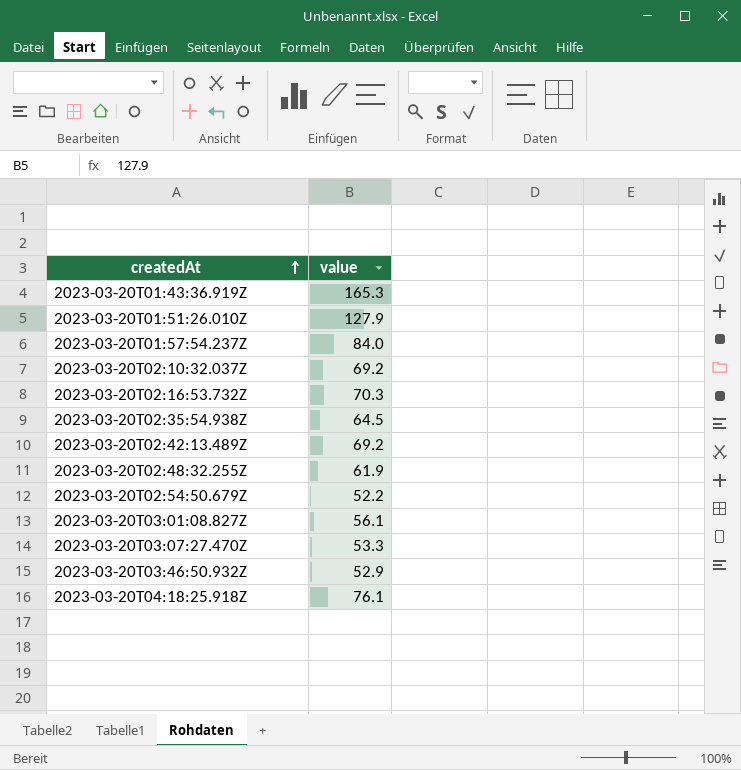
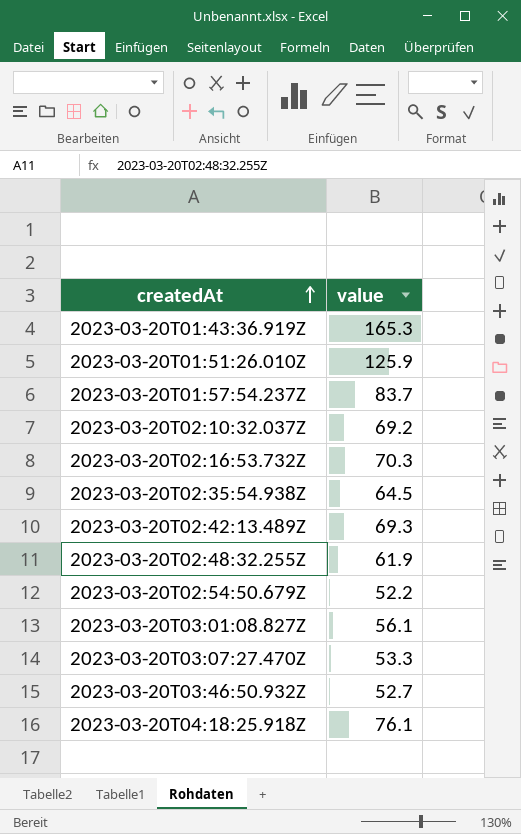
2023-03-20T01:51:26.010Z | value: 127.9 -> 125.9
2023-03-20T01:57:54.237Z | value: 84.0 -> 83.7
2023-03-20T02:42:13.489Z | value: 69.2 -> 69.3
2023-03-20T03:46:50.932Z | value: 52.9 -> 52.7

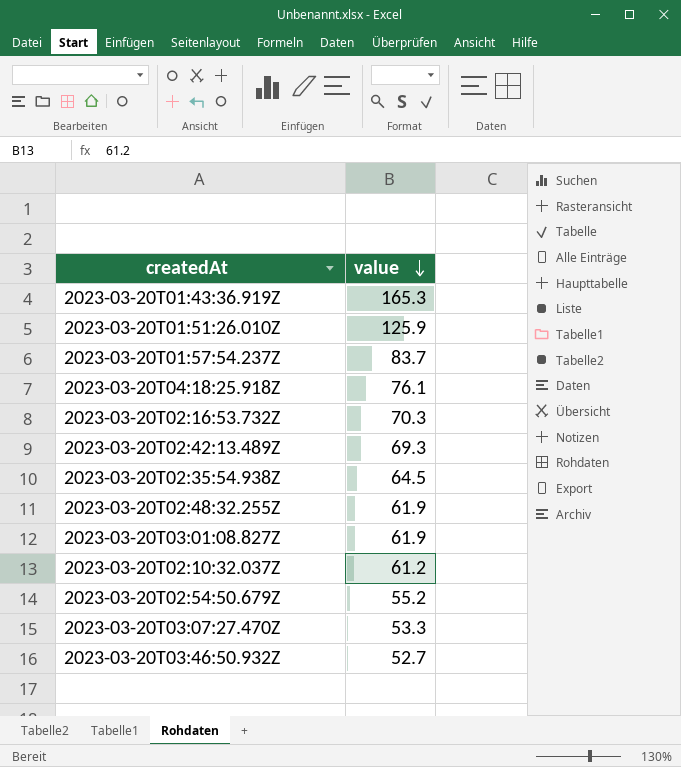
row order: createdAt ascending -> value descending
2023-03-20T03:01:08.827Z | value: 56.1 -> 61.9
2023-03-20T02:10:32.037Z | value: 69.2 -> 61.2
2023-03-20T02:54:50.679Z | value: 52.2 -> 55.2

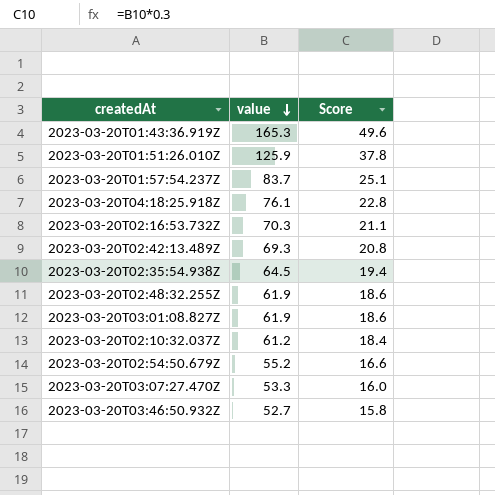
column Score | formula: none -> [value] * 0.3

